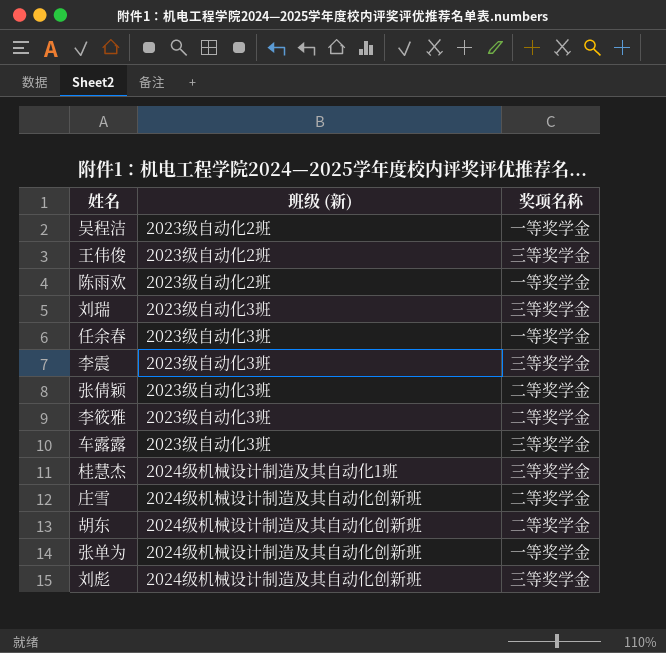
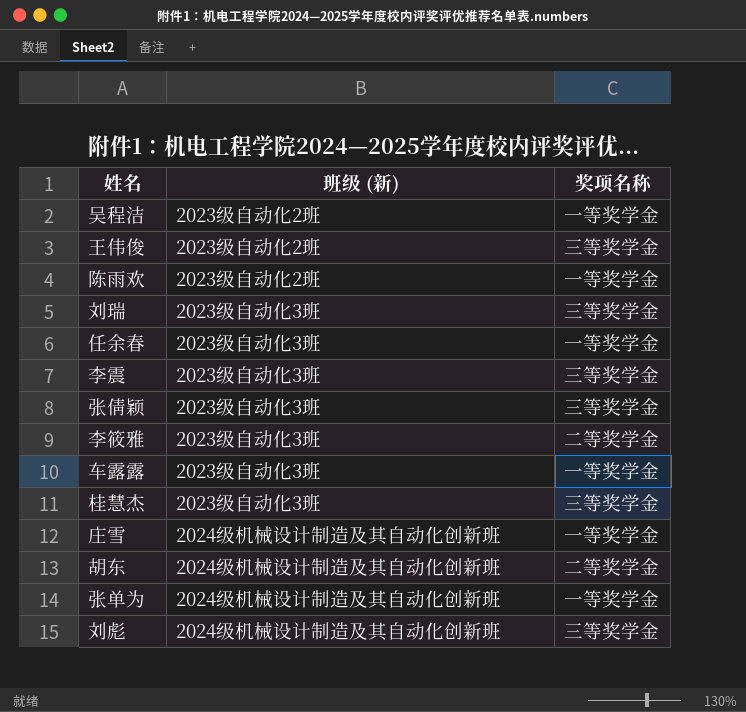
张倩颖 | 奖项名称: 二等奖学金 -> 三等奖学金
车露露 | 奖项名称: 三等奖学金 -> 一等奖学金
桂慧杰 | 班级 (新): 2024级机械设计制造及其自动化1班 -> 2023级自动化3班
庄雪 | 奖项名称: 二等奖学金 -> 一等奖学金

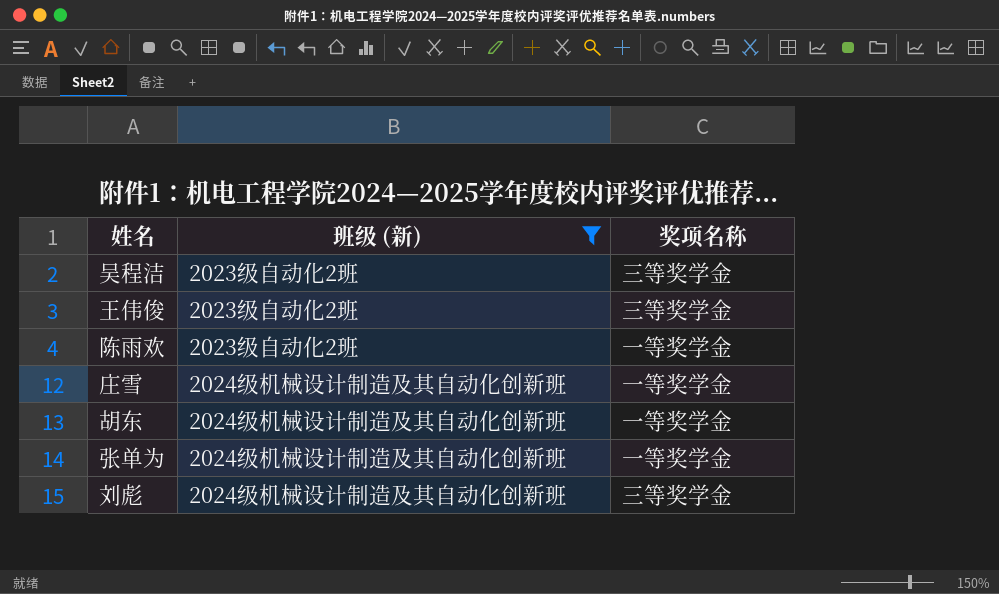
filter: none -> 班级 (新) != 2023级自动化3班
吴程洁 | 奖项名称: 一等奖学金 -> 三等奖学金
胡东 | 奖项名称: 二等奖学金 -> 一等奖学金

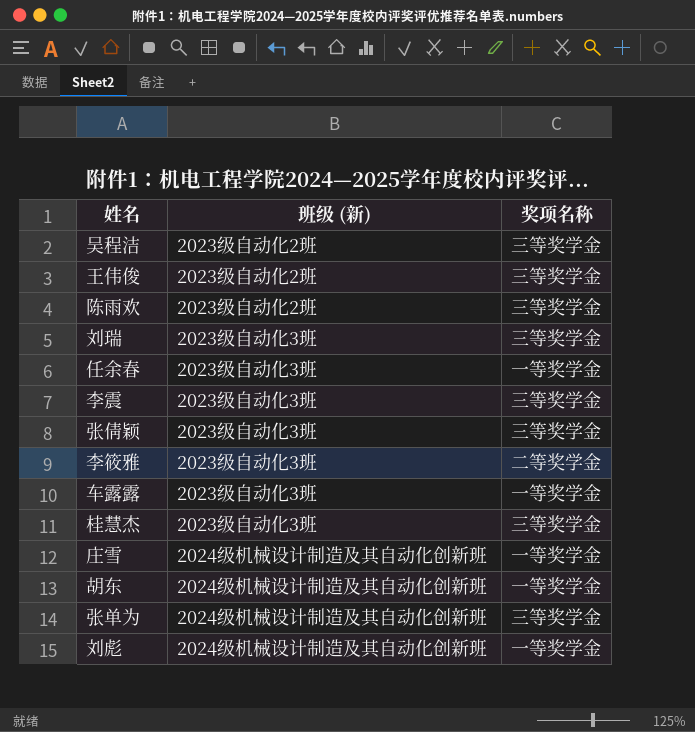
filter: 班级 (新) != 2023级自动化3班 -> none
陈雨欢 | 奖项名称: 一等奖学金 -> 三等奖学金
张单为 | 奖项名称: 一等奖学金 -> 三等奖学金
刘彪 | 奖项名称: 三等奖学金 -> 一等奖学金

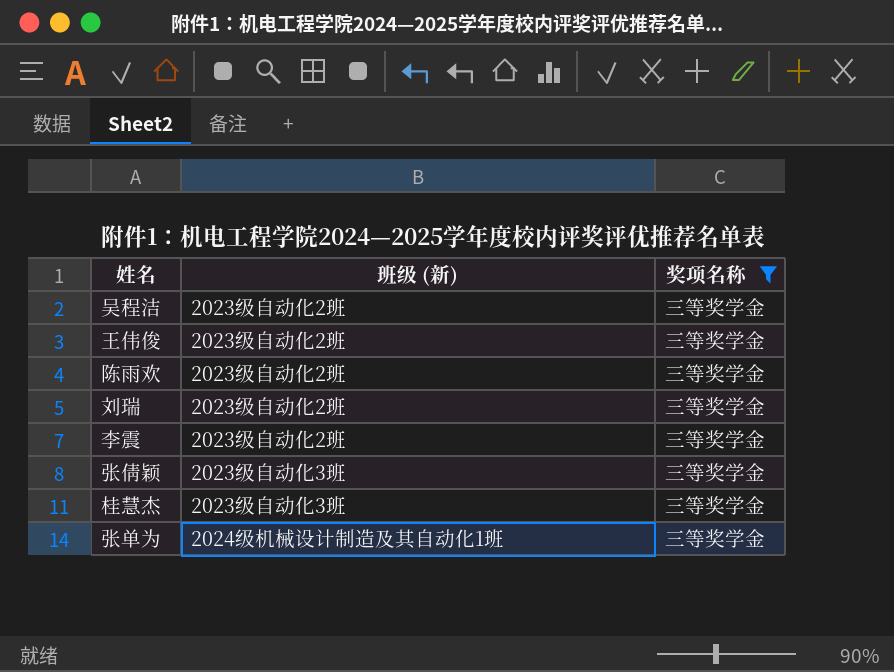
filter: none -> 奖项名称 = 三等奖学金
刘瑞 | 班级 (新): 2023级自动化3班 -> 2023级自动化2班
李震 | 班级 (新): 2023级自动化3班 -> 2023级自动化2班
张单为 | 班级 (新): 2024级机械设计制造及其自动化创新班 -> 2024级机械设计制造及其自动化1班

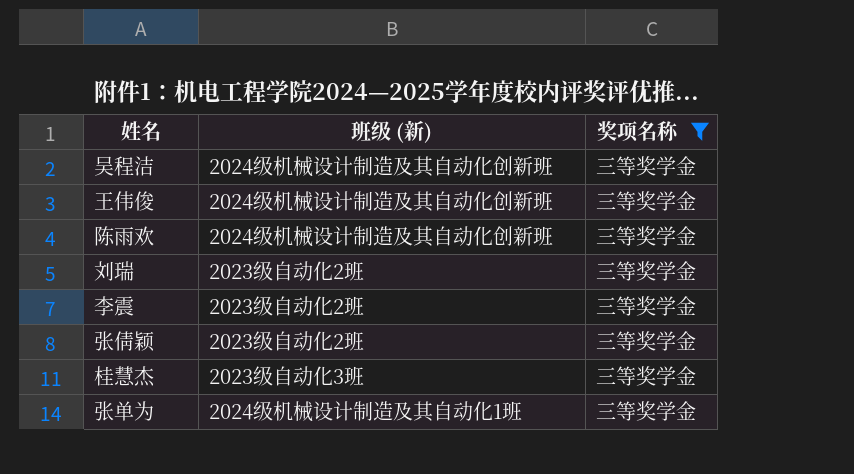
吴程洁 | 班级 (新): 2023级自动化2班 -> 2024级机械设计制造及其自动化创新班
王伟俊 | 班级 (新): 2023级自动化2班 -> 2024级机械设计制造及其自动化创新班
陈雨欢 | 班级 (新): 2023级自动化2班 -> 2024级机械设计制造及其自动化创新班
张倩颖 | 班级 (新): 2023级自动化3班 -> 2023级自动化2班

